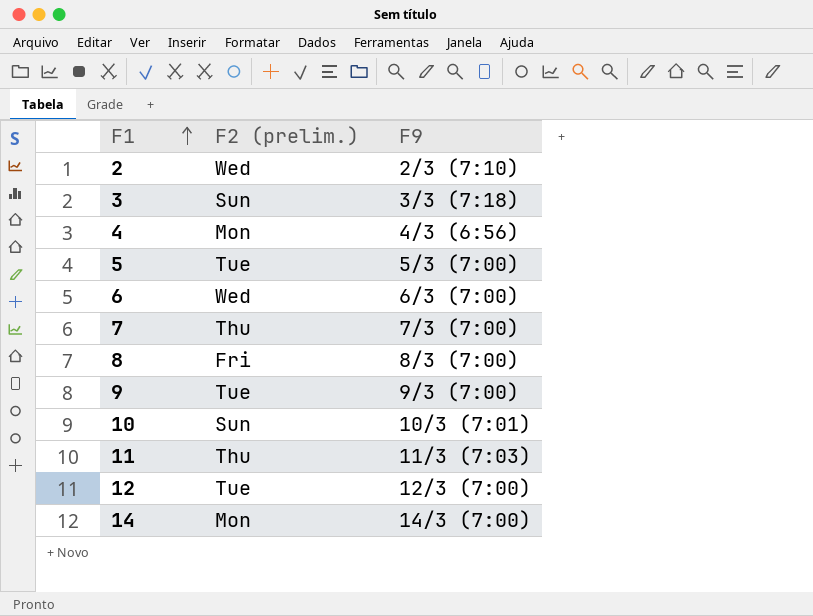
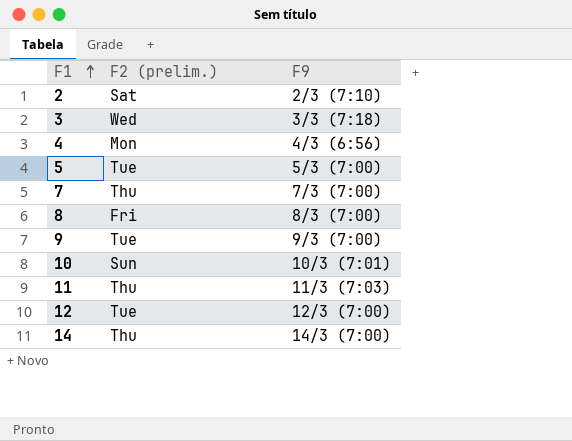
row 6: Wed | 6/3 (7:00) -> none
2 | F2 (prelim.): Wed -> Sat
3 | F2 (prelim.): Sun -> Wed
14 | F2 (prelim.): Mon -> Thu

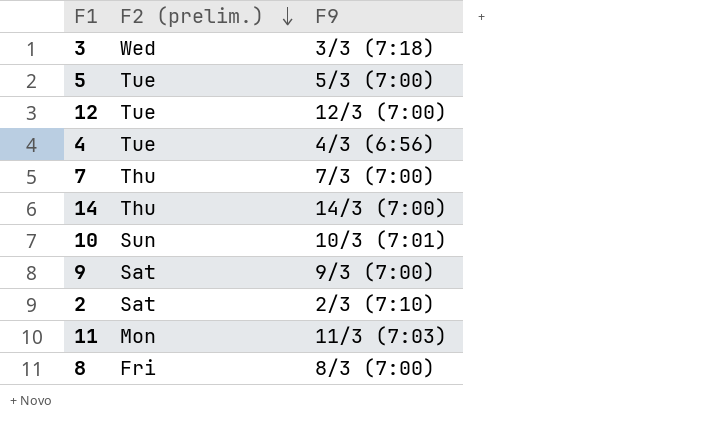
row order: F1 ascending -> F2 (prelim.) descending
4 | F2 (prelim.): Mon -> Tue
9 | F2 (prelim.): Tue -> Sat
11 | F2 (prelim.): Thu -> Mon

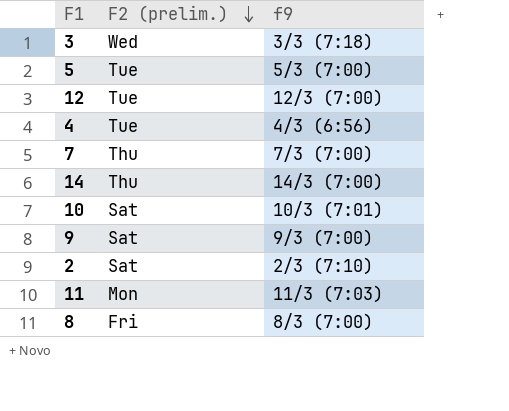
column name: F9 -> f9
10 | F2 (prelim.): Sun -> Sat

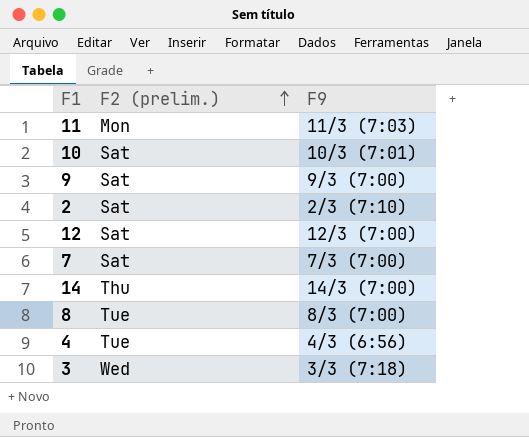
row order: F2 (prelim.) descending -> F2 (prelim.) ascending
column name: f9 -> F9
row 5: Tue | 5/3 (7:00) -> none
12 | F2 (prelim.): Tue -> Sat
7 | F2 (prelim.): Thu -> Sat
8 | F2 (prelim.): Fri -> Tue

